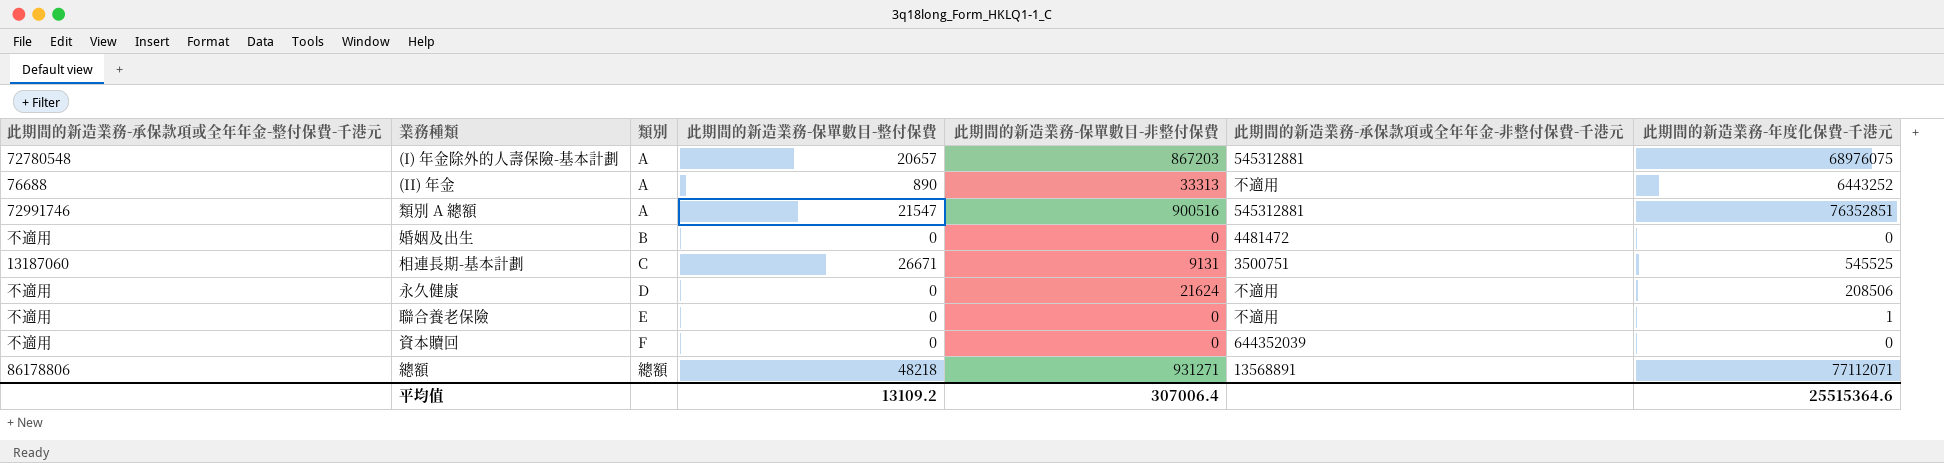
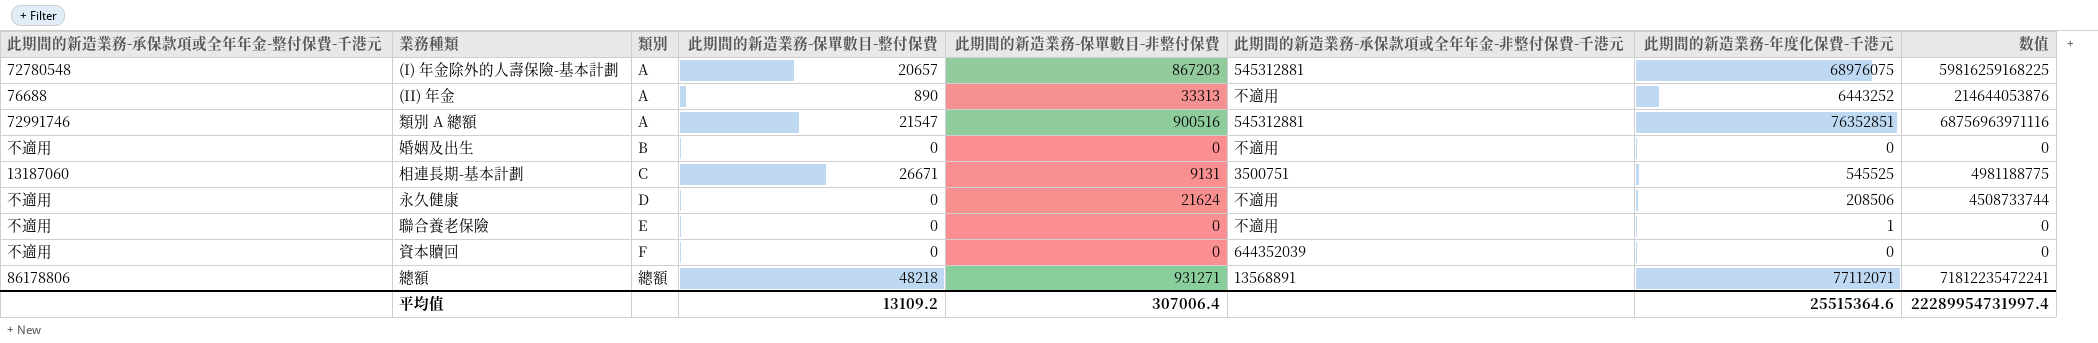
column 数值 | formula: none -> [此期間的新造業務-保單數目-非整付保費] * [此期間的新造業務-年度化保費-千港元]
婚姻及出生 | 此期間的新造業務-承保款項或全年年金-非整付保費-千港元: 4481472 -> 不適用

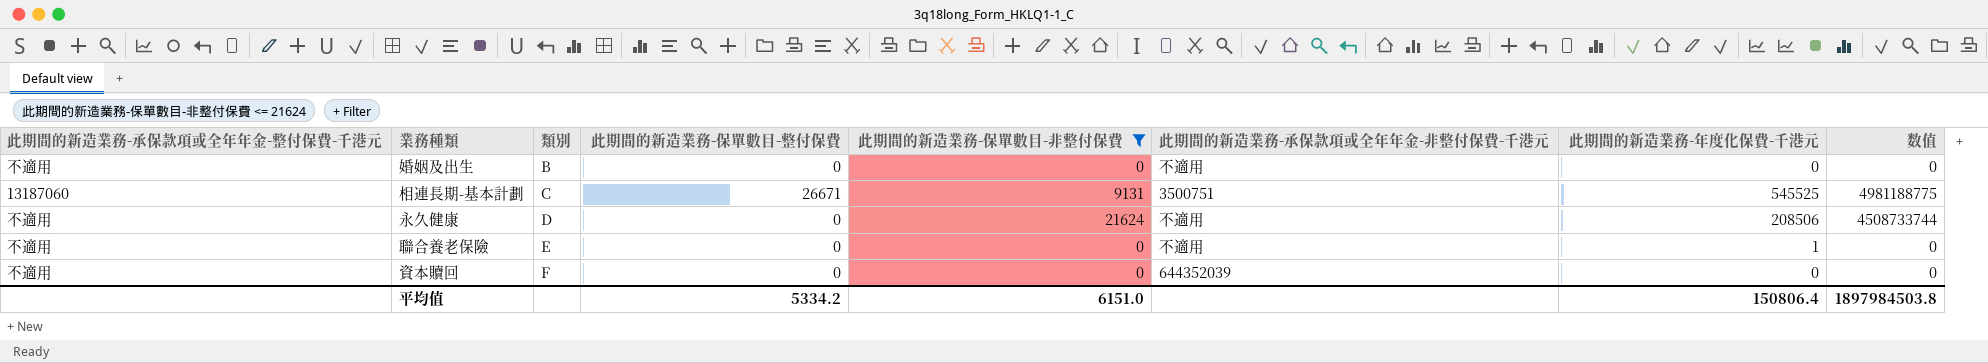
filter: none -> 此期間的新造業務-保單數目-非整付保費 <= 21624
平均值 | 此期間的新造業務-保單數目-整付保費: 13109.2 -> 5334.2
平均值 | 此期間的新造業務-保單數目-非整付保費: 307006.4 -> 6151.0
平均值 | 此期間的新造業務-年度化保費-千港元: 25515364.6 -> 150806.4
平均值 | 数值: 22289954731997.4 -> 1897984503.8

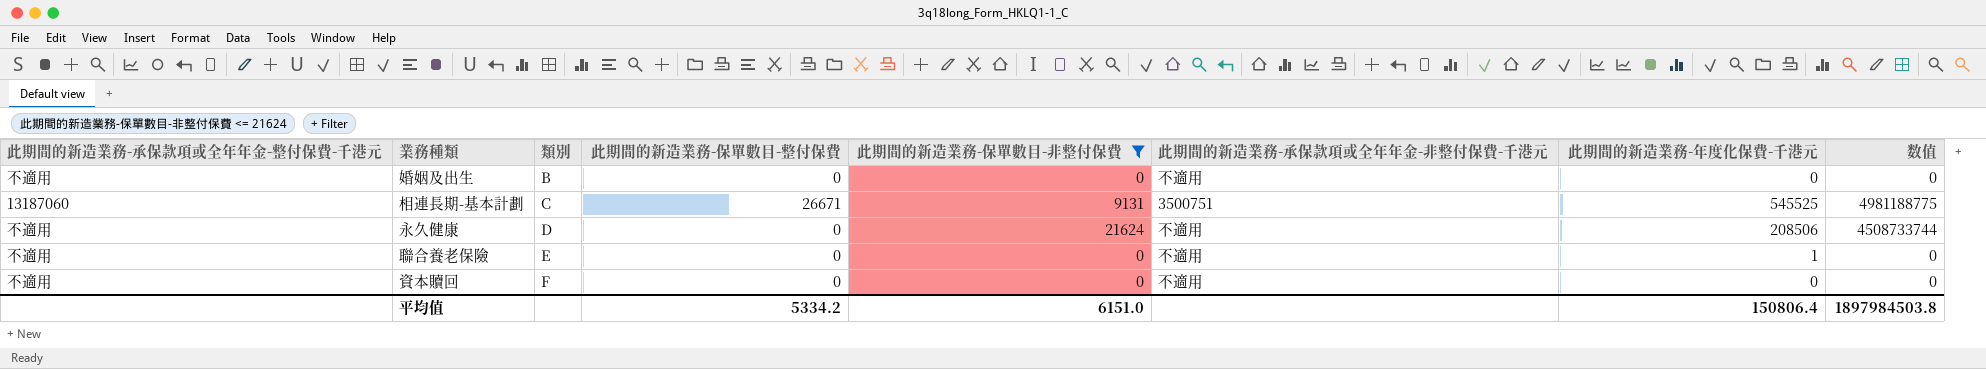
資本贖回 | 此期間的新造業務-承保款項或全年年金-非整付保費-千港元: 644352039 -> 不適用

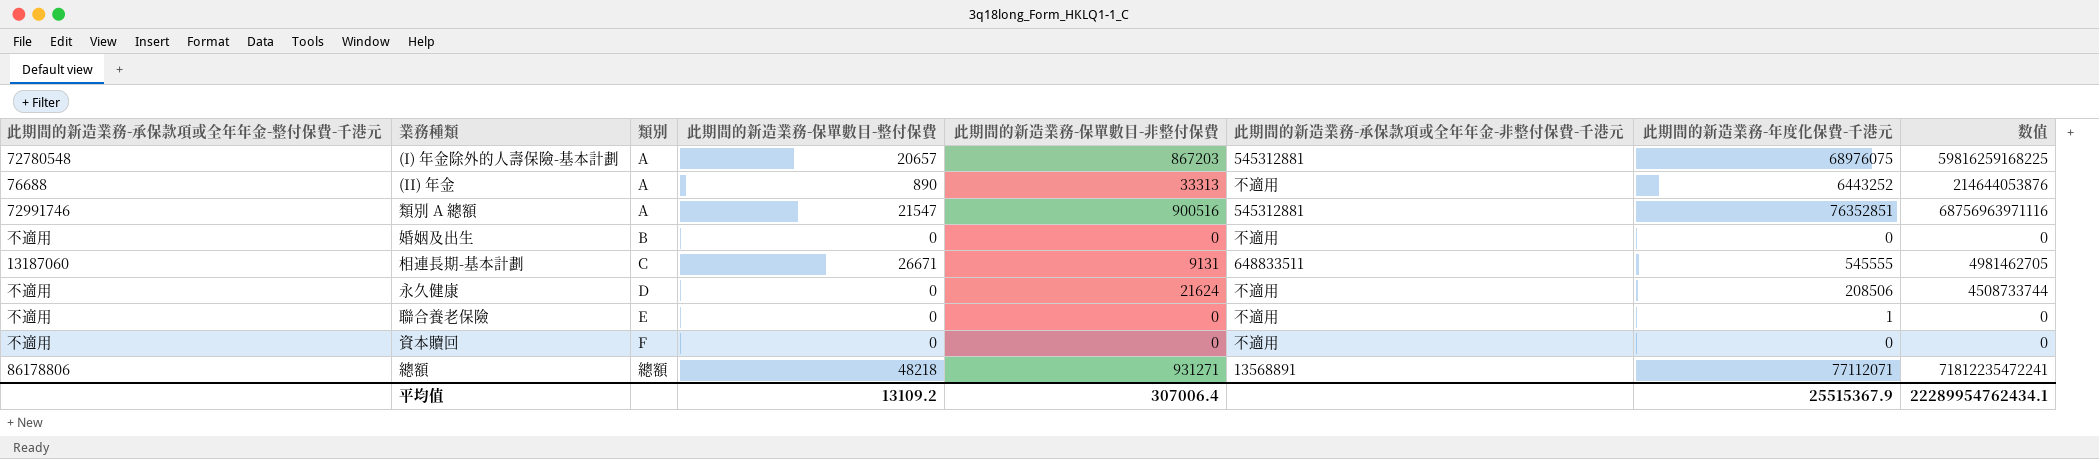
filter: 此期間的新造業務-保單數目-非整付保費 <= 21624 -> none
相連長期-基本計劃 | 此期間的新造業務-承保款項或全年年金-非整付保費-千港元: 3500751 -> 648833511
相連長期-基本計劃 | 此期間的新造業務-年度化保費-千港元: 545525 -> 545555
相連長期-基本計劃 | 数值: 4981188775 -> 4981462705
平均值 | 此期間的新造業務-保單數目-整付保費: 5334.2 -> 13109.2
平均值 | 此期間的新造業務-保單數目-非整付保費: 6151.0 -> 307006.4
平均值 | 此期間的新造業務-年度化保費-千港元: 150806.4 -> 25515367.9
平均值 | 数值: 1897984503.8 -> 22289954762434.1

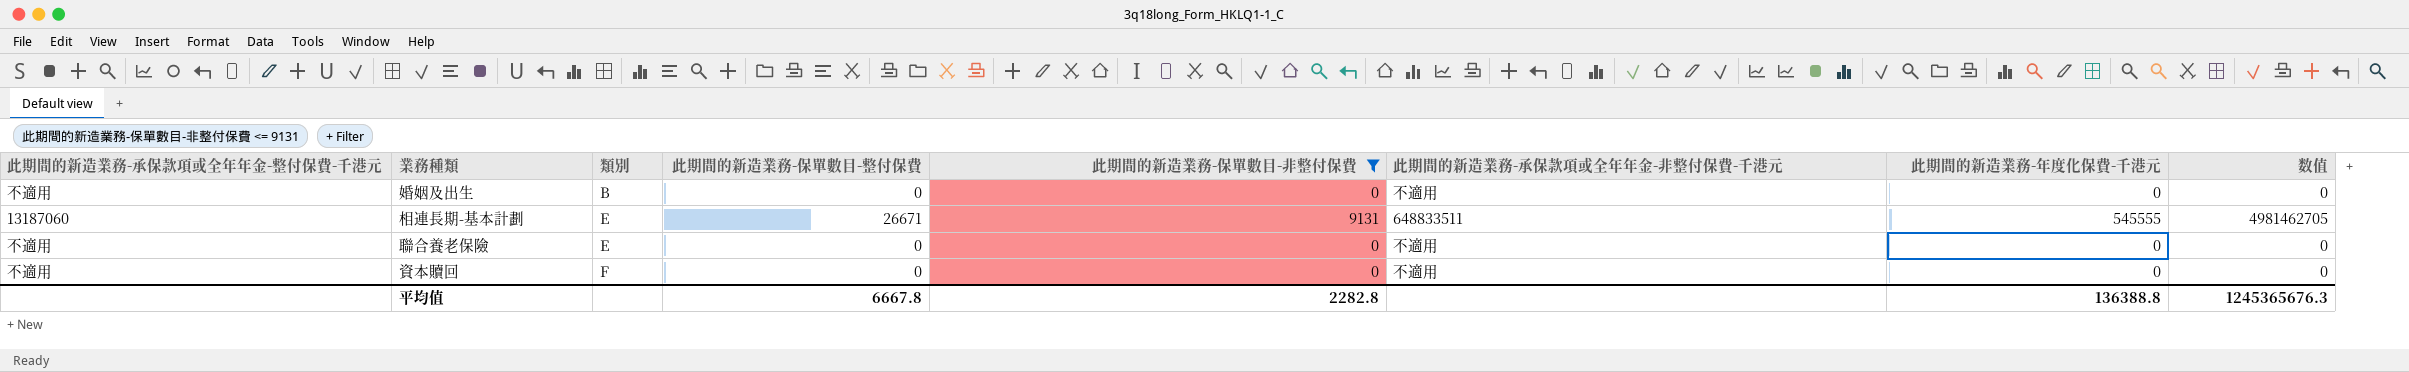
filter: none -> 此期間的新造業務-保單數目-非整付保費 <= 9131
相連長期-基本計劃 | 類別: C -> E
聯合養老保險 | 此期間的新造業務-年度化保費-千港元: 1 -> 0
平均值 | 此期間的新造業務-保單數目-整付保費: 13109.2 -> 6667.8
平均值 | 此期間的新造業務-保單數目-非整付保費: 307006.4 -> 2282.8
平均值 | 此期間的新造業務-年度化保費-千港元: 25515367.9 -> 136388.8
平均值 | 数值: 22289954762434.1 -> 1245365676.3

